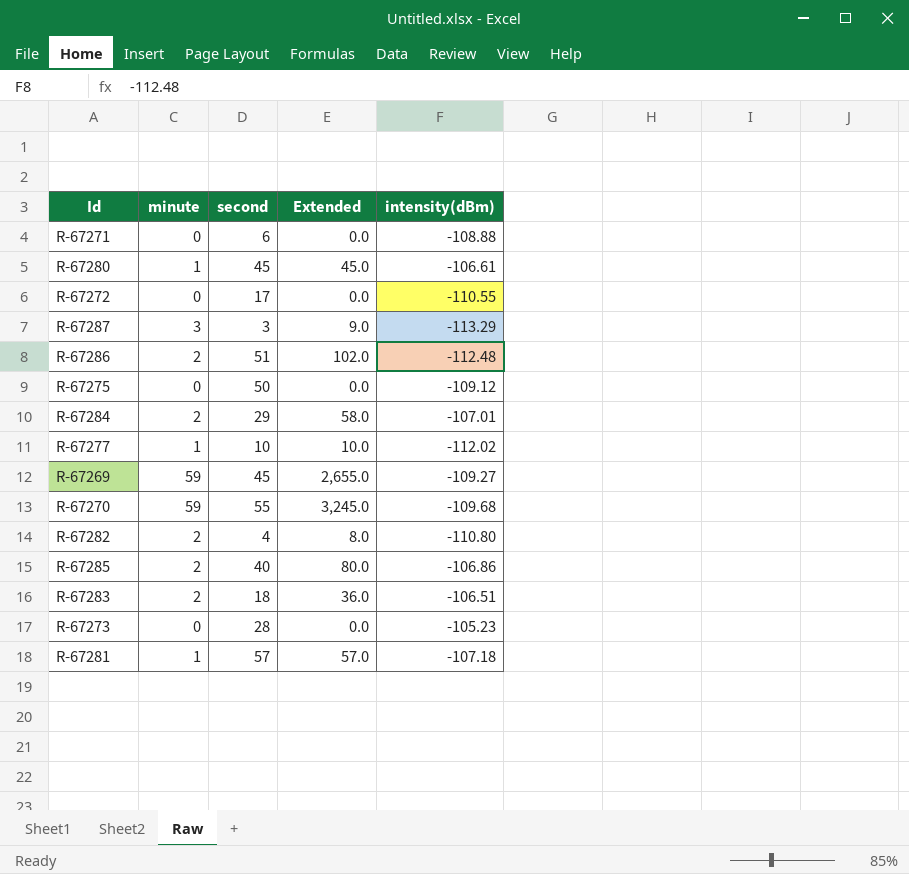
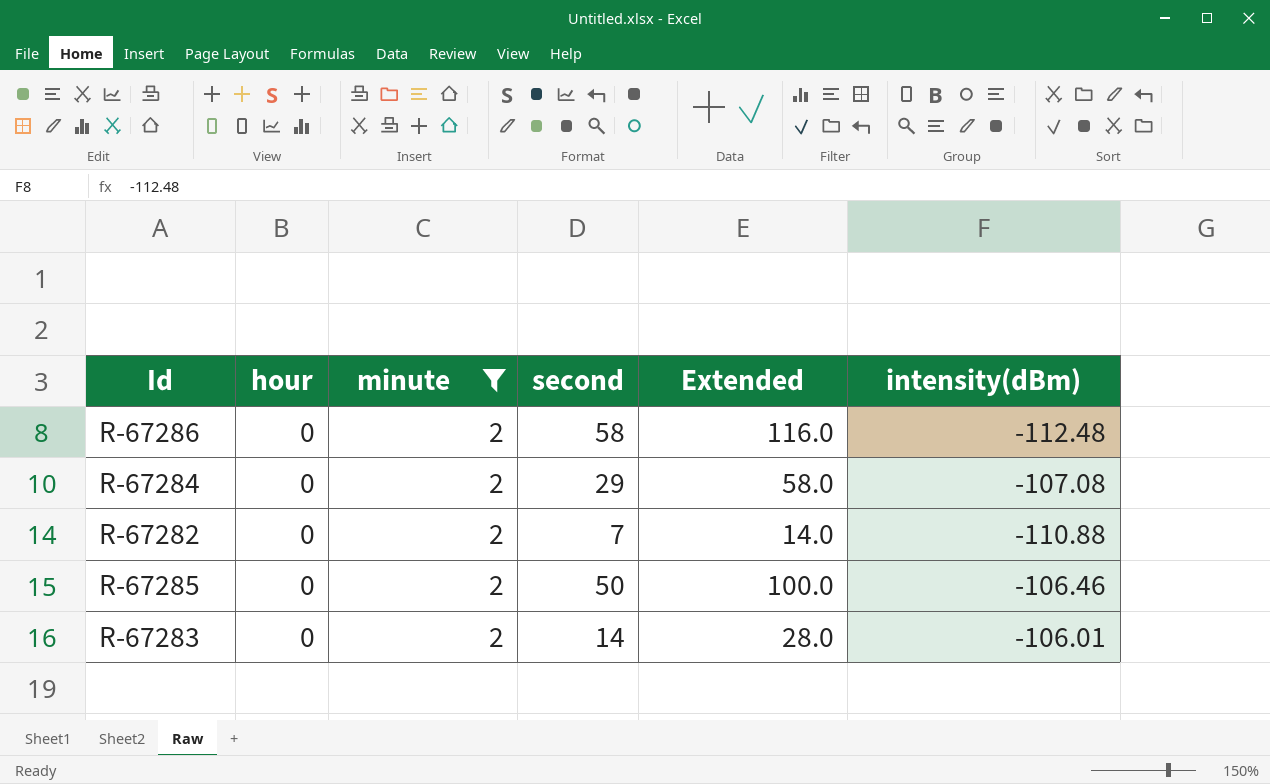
filter: none -> minute = 2
column hour | position: none -> 2
R-67286 | second: 51 -> 58
R-67286 | Extended: 102.0 -> 116.0
R-67284 | intensity(dBm): -107.01 -> -107.08
R-67282 | second: 4 -> 7
R-67282 | Extended: 8.0 -> 14.0
R-67282 | intensity(dBm): -110.80 -> -110.88
R-67285 | second: 40 -> 50
R-67285 | Extended: 80.0 -> 100.0
R-67285 | intensity(dBm): -106.86 -> -106.46
R-67283 | second: 18 -> 14
R-67283 | Extended: 36.0 -> 28.0
R-67283 | intensity(dBm): -106.51 -> -106.01

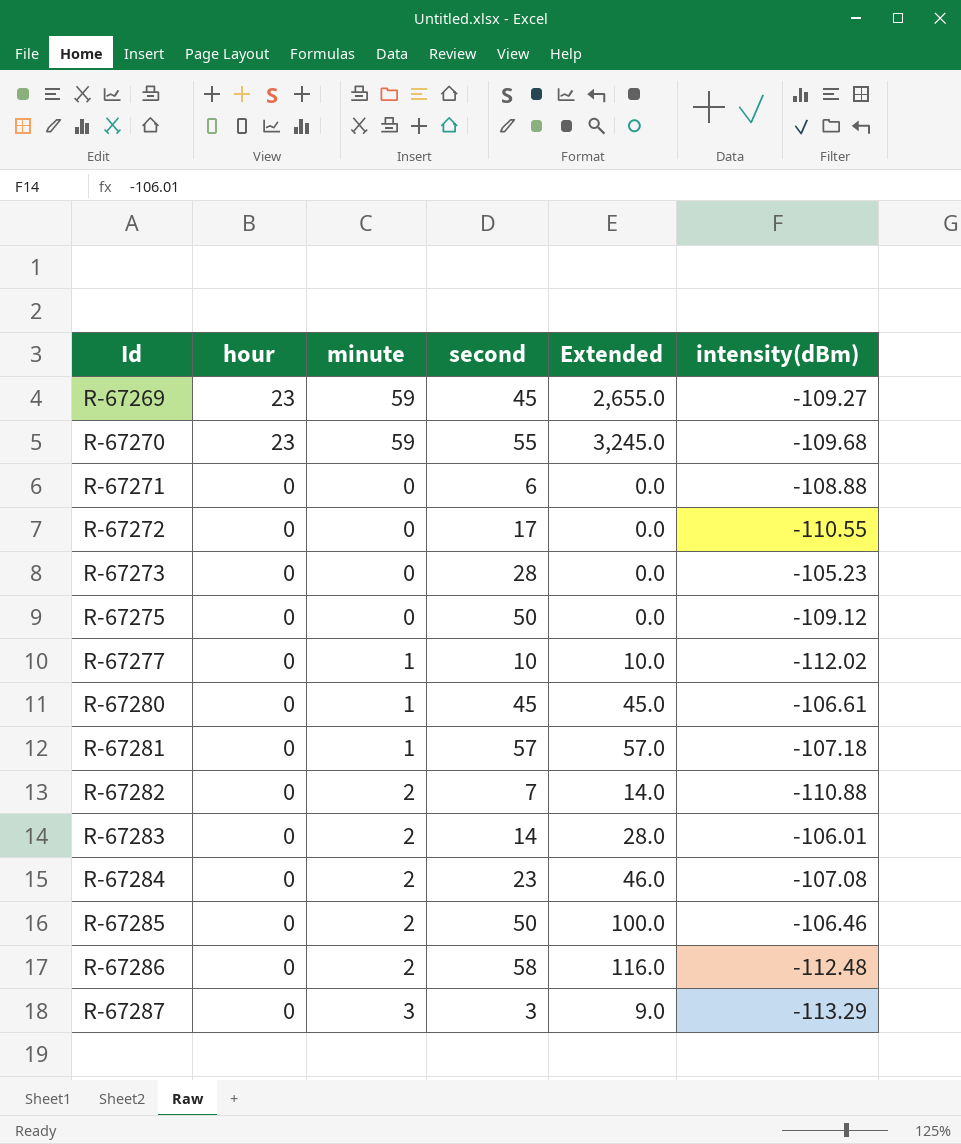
filter: minute = 2 -> none
row order: none -> Id ascending
R-67284 | second: 29 -> 23
R-67284 | Extended: 58.0 -> 46.0

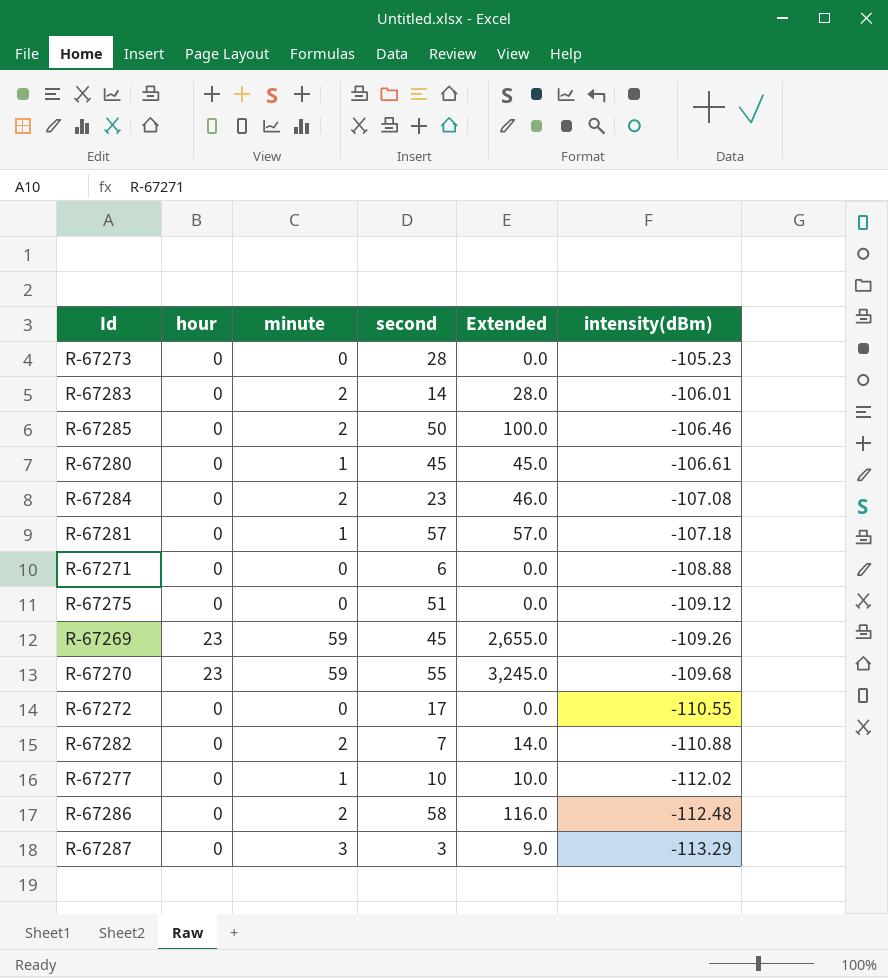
row order: Id ascending -> intensity(dBm) descending
R-67275 | second: 50 -> 51
R-67269 | intensity(dBm): -109.27 -> -109.26

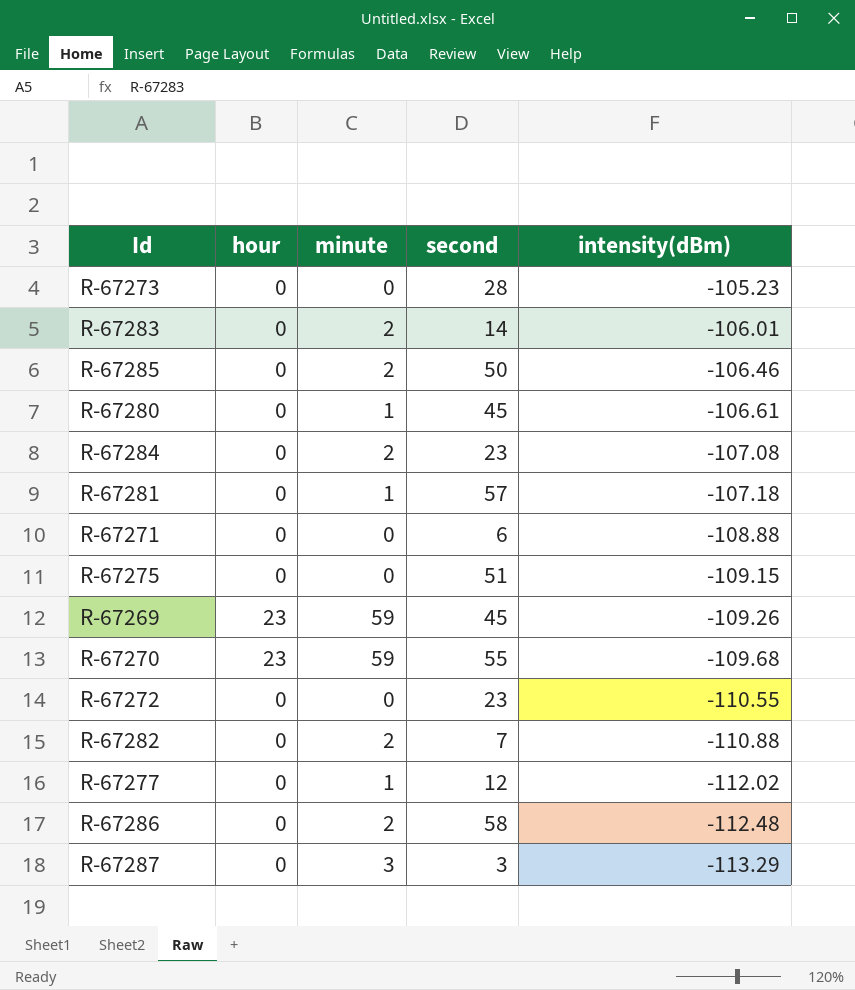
column Extended | formula: [minute] * [second] -> none
R-67275 | intensity(dBm): -109.12 -> -109.15
R-67272 | second: 17 -> 23
R-67277 | second: 10 -> 12

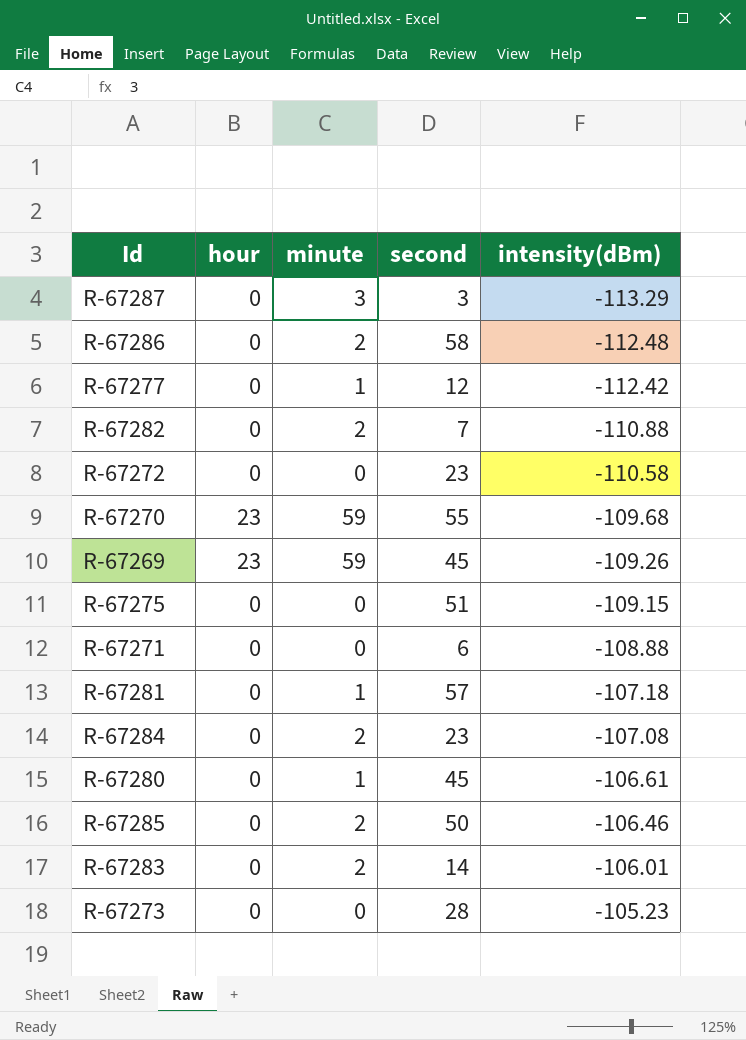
row order: intensity(dBm) descending -> intensity(dBm) ascending
R-67277 | intensity(dBm): -112.02 -> -112.42
R-67272 | intensity(dBm): -110.55 -> -110.58

